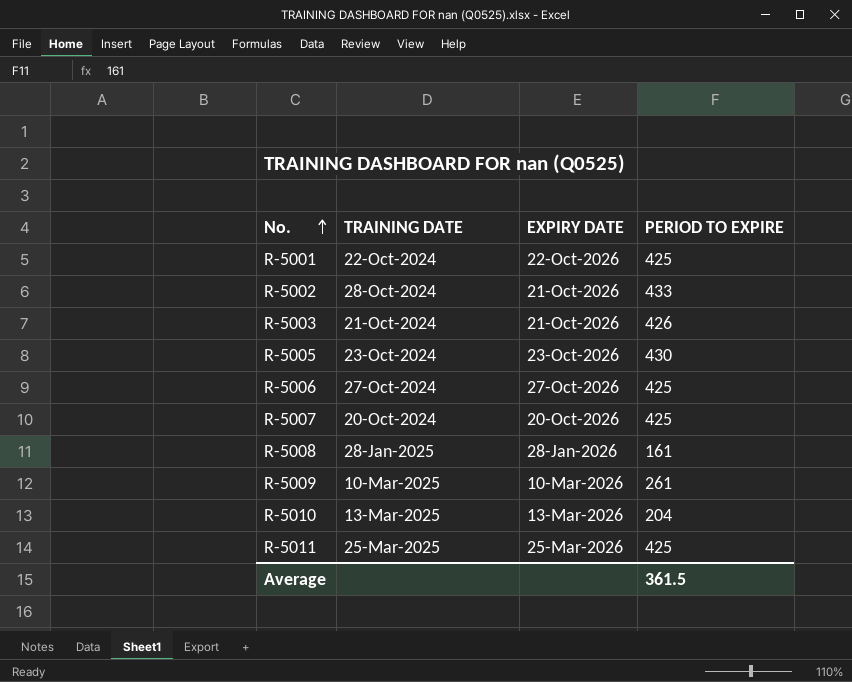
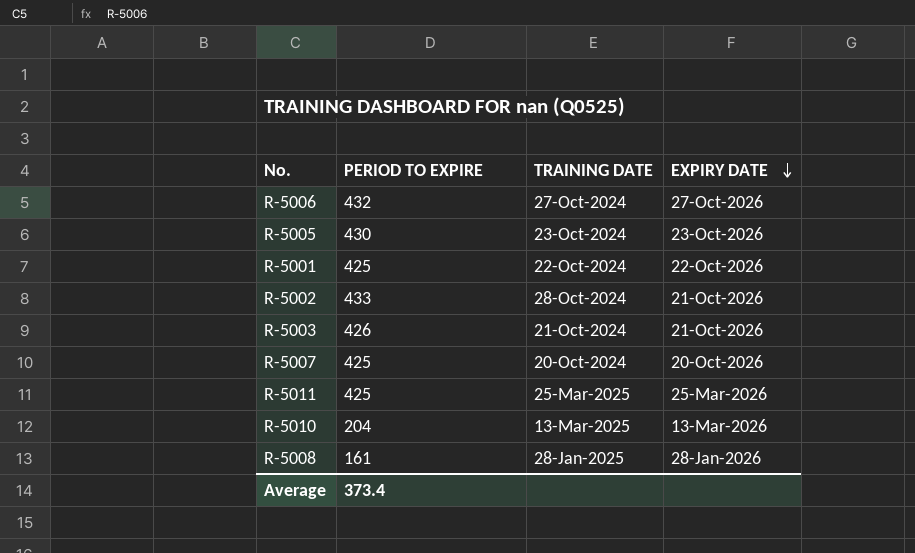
row order: No. ascending -> EXPIRY DATE descending
column PERIOD TO EXPIRE | position: 4 -> 2
row R-5009: 10-Mar-2025 | 10-Mar-2026 | 261 -> none
R-5006 | PERIOD TO EXPIRE: 425 -> 432
Average | PERIOD TO EXPIRE: 361.5 -> 373.4

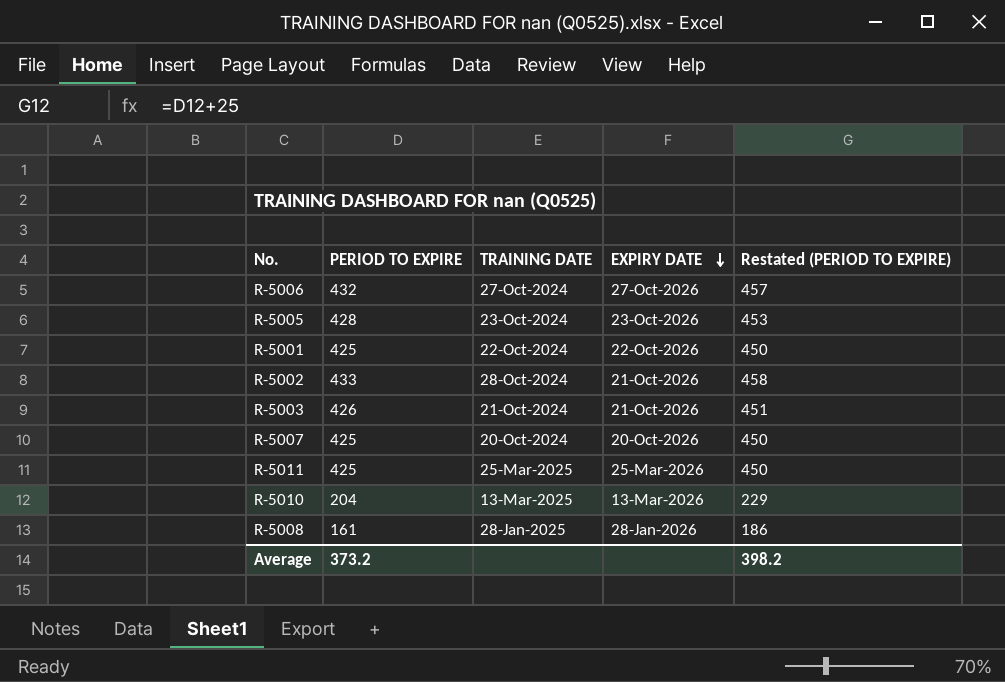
column Restated (PERIOD TO EXPIRE) | formula: none -> [PERIOD TO EXPIRE] + 25
R-5005 | PERIOD TO EXPIRE: 430 -> 428
Average | PERIOD TO EXPIRE: 373.4 -> 373.2

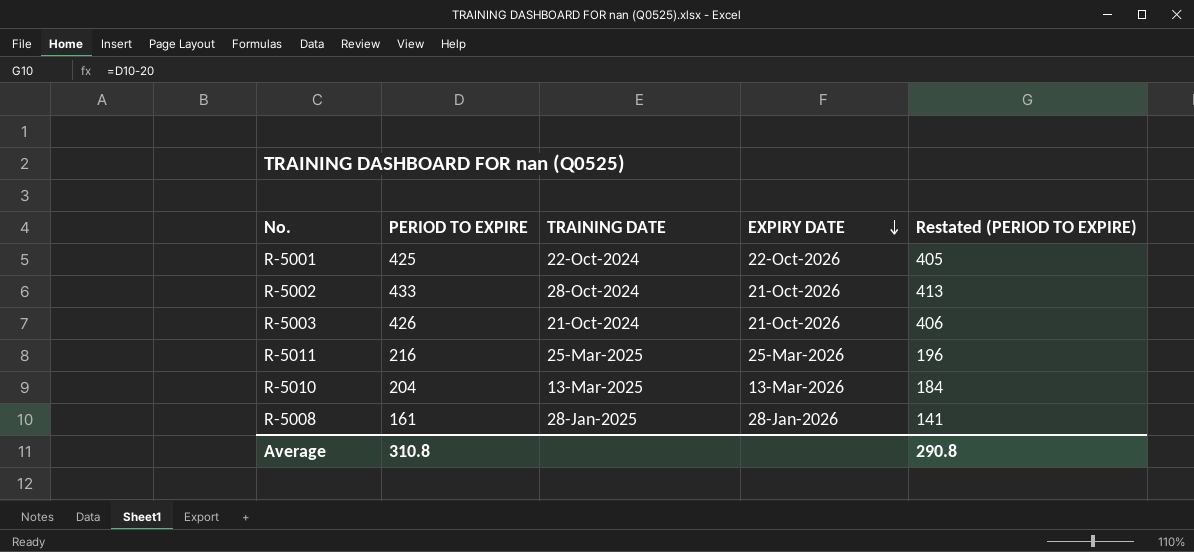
column Restated (PERIOD TO EXPIRE) | formula: [PERIOD TO EXPIRE] + 25 -> [PERIOD TO EXPIRE] - 20
row R-5006: 432 | 27-Oct-2024 | 27-Oct-2026 | 457 -> none
row R-5005: 428 | 23-Oct-2024 | 23-Oct-2026 | 453 -> none
row R-5007: 425 | 20-Oct-2024 | 20-Oct-2026 | 450 -> none
R-5011 | PERIOD TO EXPIRE: 425 -> 216
Average | PERIOD TO EXPIRE: 373.2 -> 310.8
Average | Restated (PERIOD TO EXPIRE): 398.2 -> 290.8

